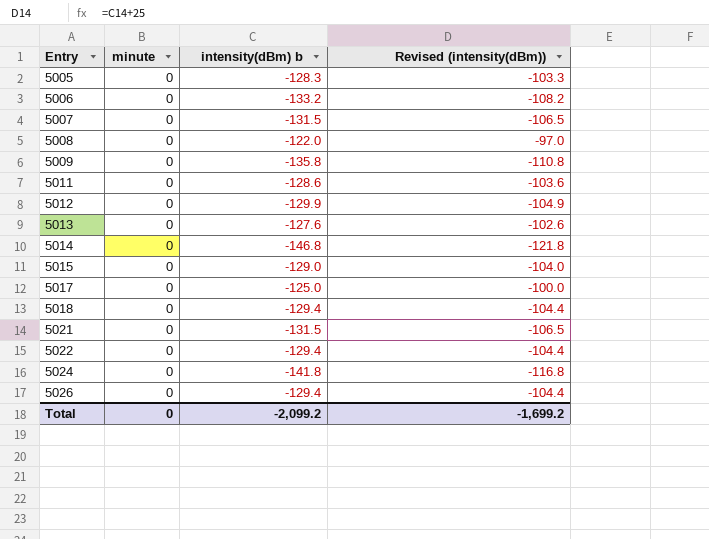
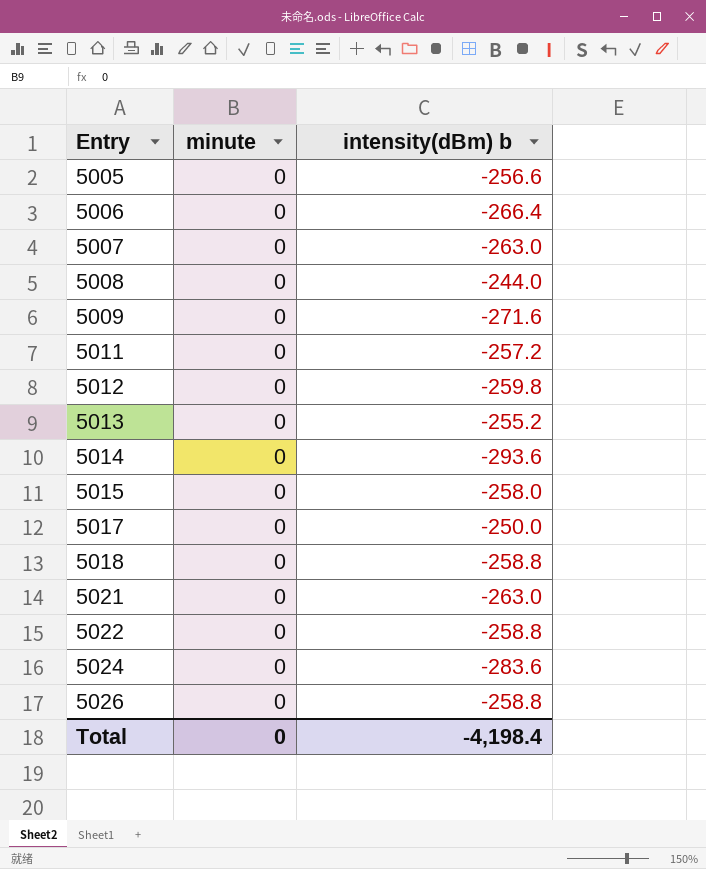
column Revised (intensity(dBm)) | formula: [intensity(dBm) b] + 25 -> none
5005 | intensity(dBm) b: -128.3 -> -256.6
5006 | intensity(dBm) b: -133.2 -> -266.4
5007 | intensity(dBm) b: -131.5 -> -263.0
5008 | intensity(dBm) b: -122.0 -> -244.0
5009 | intensity(dBm) b: -135.8 -> -271.6
5011 | intensity(dBm) b: -128.6 -> -257.2
5012 | intensity(dBm) b: -129.9 -> -259.8
5013 | intensity(dBm) b: -127.6 -> -255.2
5014 | intensity(dBm) b: -146.8 -> -293.6
5015 | intensity(dBm) b: -129.0 -> -258.0
5017 | intensity(dBm) b: -125.0 -> -250.0
5018 | intensity(dBm) b: -129.4 -> -258.8
5021 | intensity(dBm) b: -131.5 -> -263.0
5022 | intensity(dBm) b: -129.4 -> -258.8
5024 | intensity(dBm) b: -141.8 -> -283.6
5026 | intensity(dBm) b: -129.4 -> -258.8
Total | intensity(dBm) b: -2,099.2 -> -4,198.4

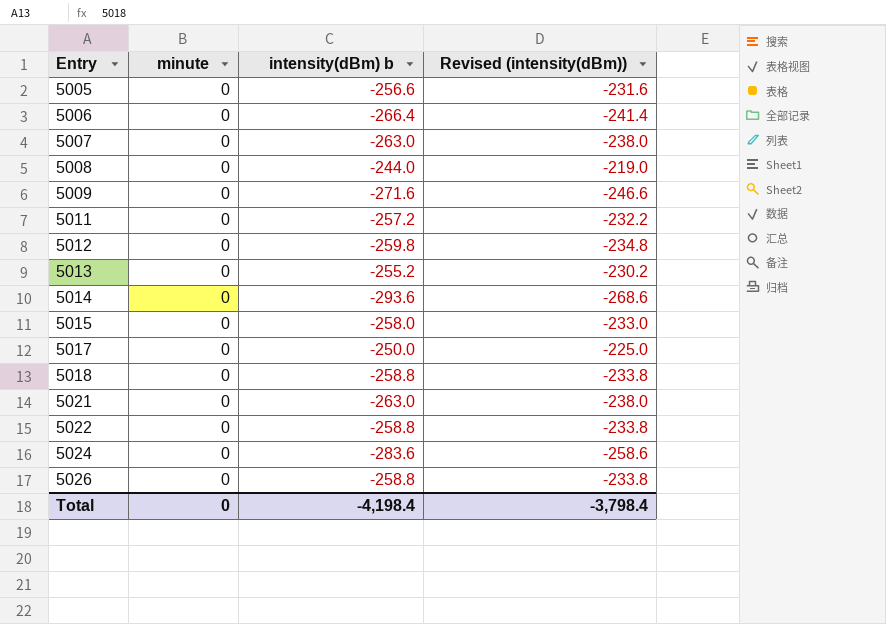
column Revised (intensity(dBm)) | formula: none -> [intensity(dBm) b] + 25

